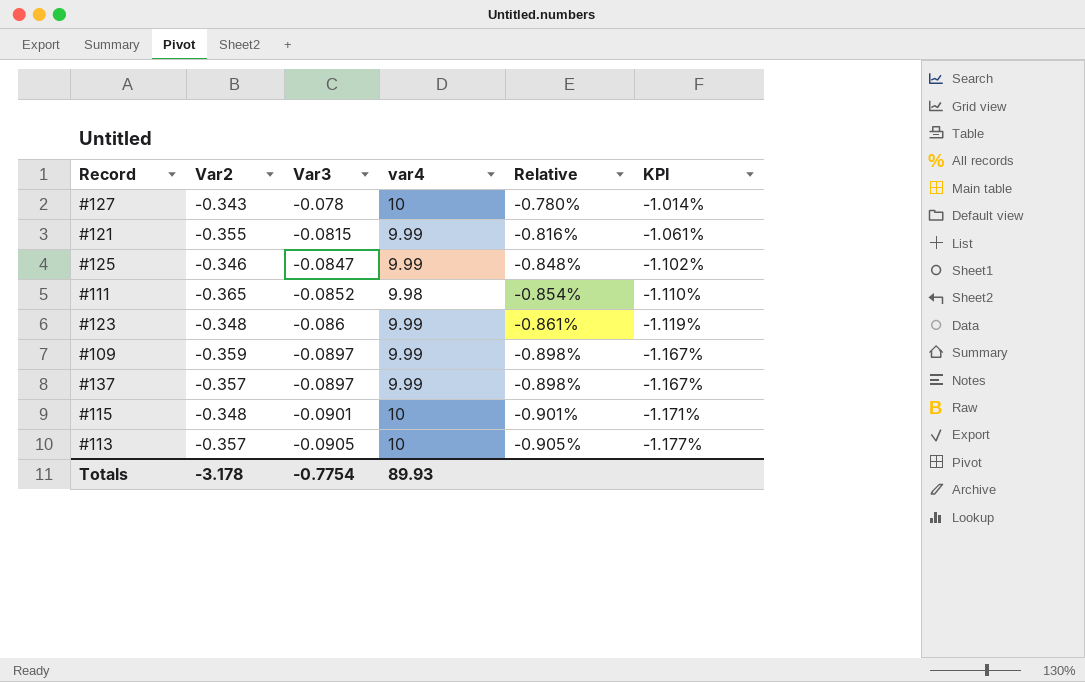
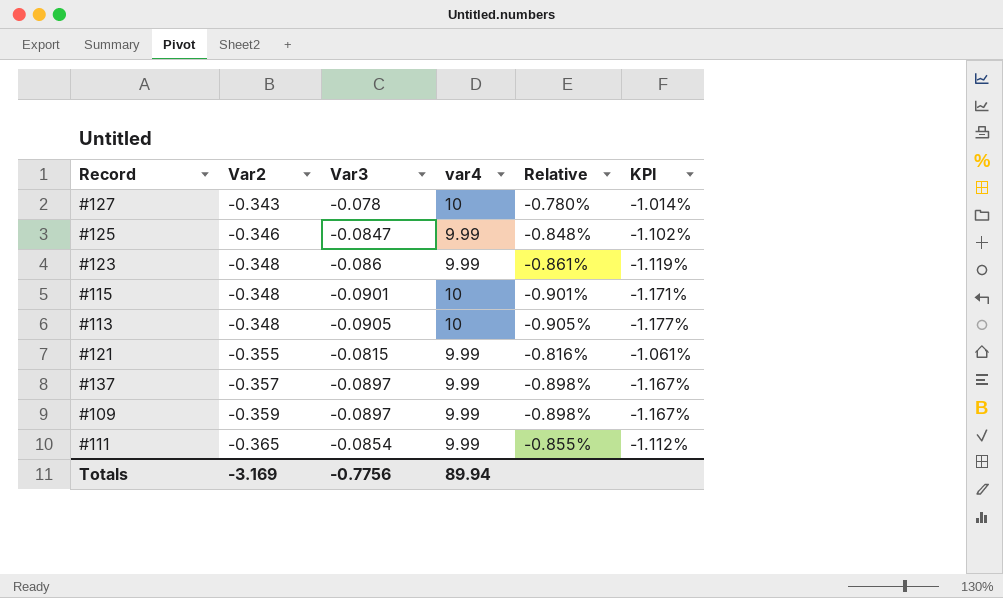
row order: Var3 descending -> Var2 descending
#113 | Var2: -0.357 -> -0.348
#111 | Var3: -0.0852 -> -0.0854
#111 | var4: 9.98 -> 9.99
#111 | Relative: -0.854% -> -0.855%
#111 | KPI: -1.110% -> -1.112%
Totals | Var2: -3.178 -> -3.169
Totals | Var3: -0.7754 -> -0.7756
Totals | var4: 89.93 -> 89.94

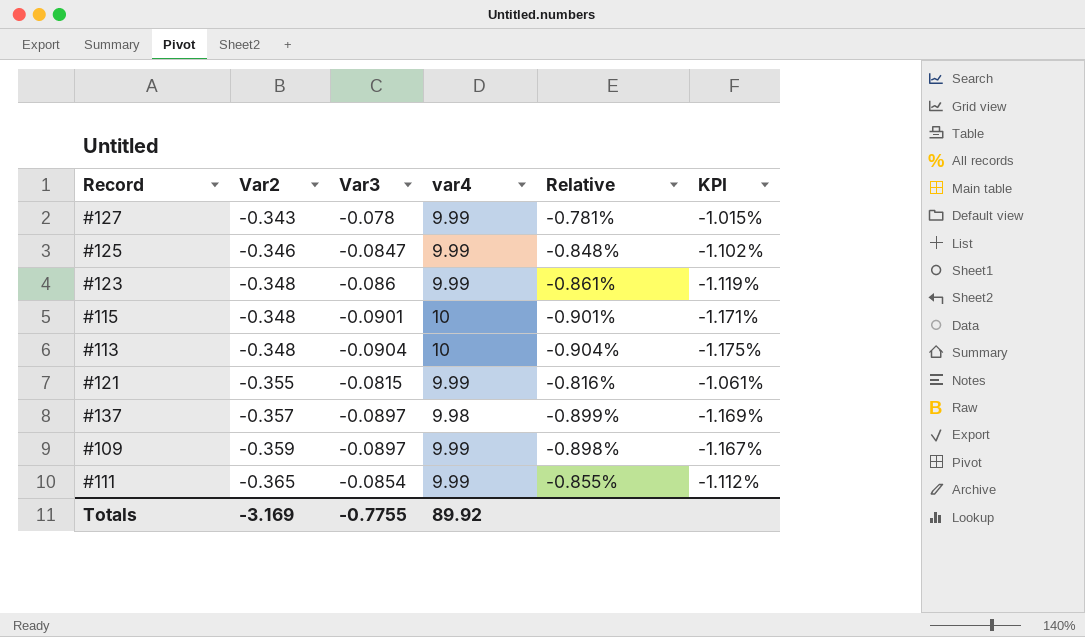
#127 | var4: 10 -> 9.99
#127 | Relative: -0.780% -> -0.781%
#127 | KPI: -1.014% -> -1.015%
#113 | Var3: -0.0905 -> -0.0904
#113 | Relative: -0.905% -> -0.904%
#113 | KPI: -1.177% -> -1.175%
#137 | var4: 9.99 -> 9.98
#137 | Relative: -0.898% -> -0.899%
#137 | KPI: -1.167% -> -1.169%
Totals | Var3: -0.7756 -> -0.7755
Totals | var4: 89.94 -> 89.92

